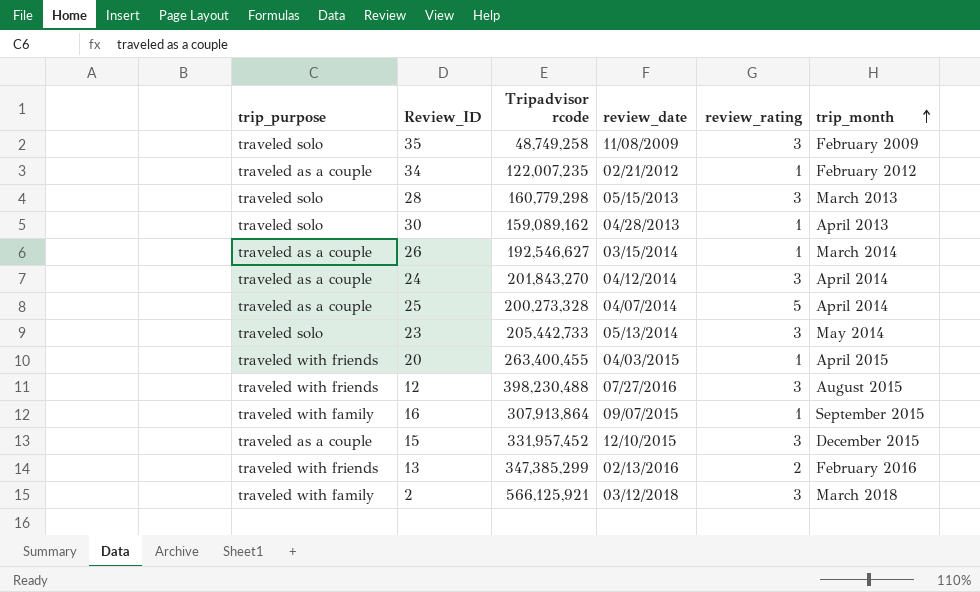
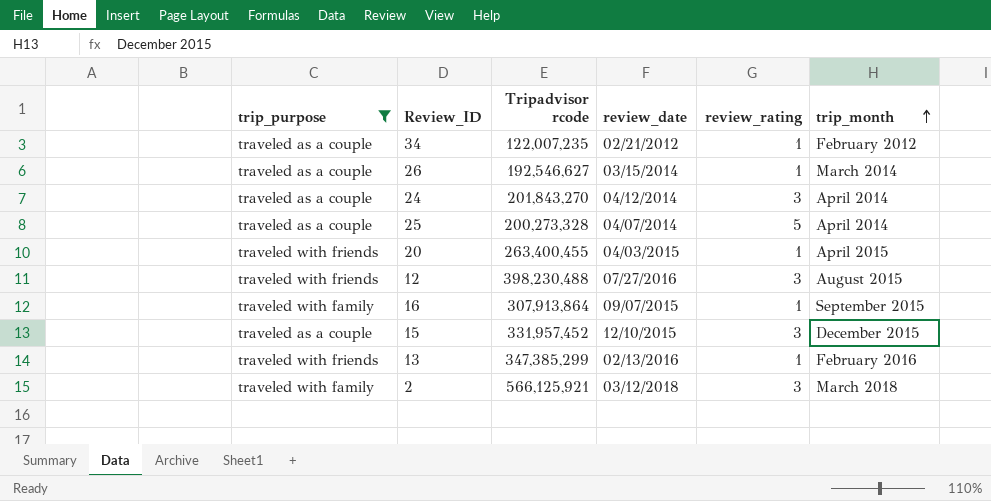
filter: none -> trip_purpose != traveled solo
13 | review_rating: 2 -> 1

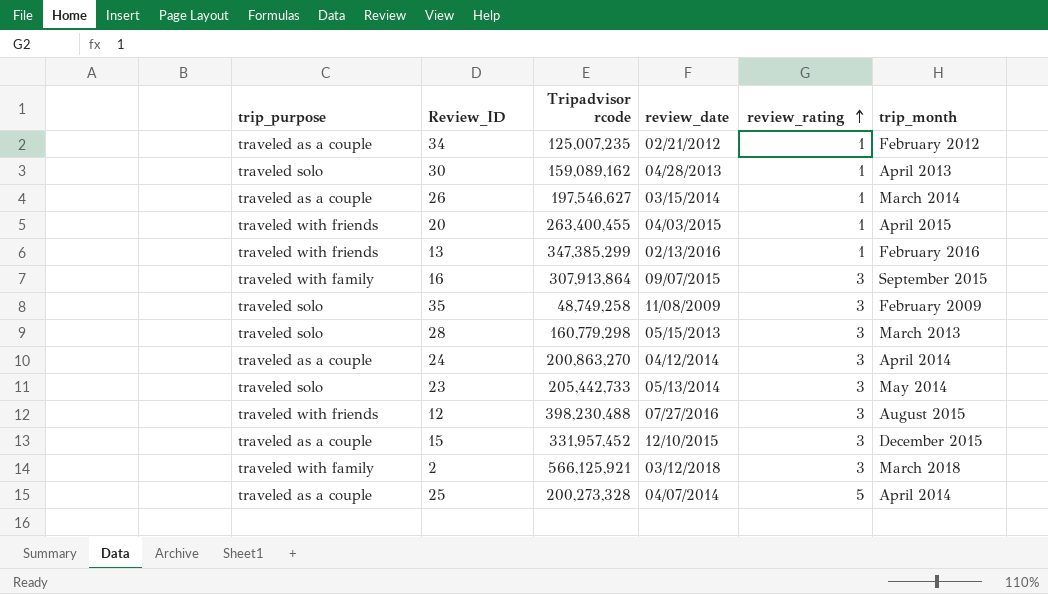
filter: trip_purpose != traveled solo -> none
row order: trip_month ascending -> review_rating ascending
34 | Tripadvisor rcode: 122,007,235 -> 125,007,235
26 | Tripadvisor rcode: 192,546,627 -> 197,546,627
16 | review_rating: 1 -> 3
24 | Tripadvisor rcode: 201,843,270 -> 200,863,270

